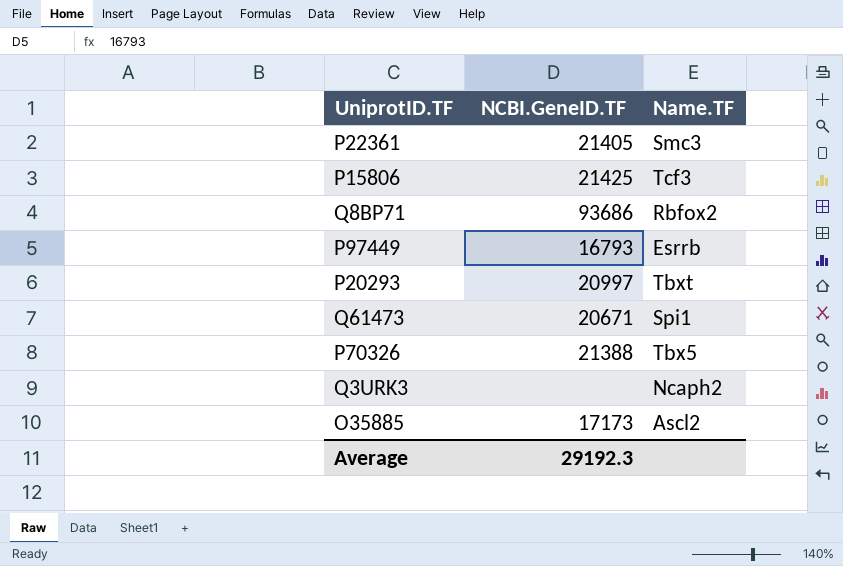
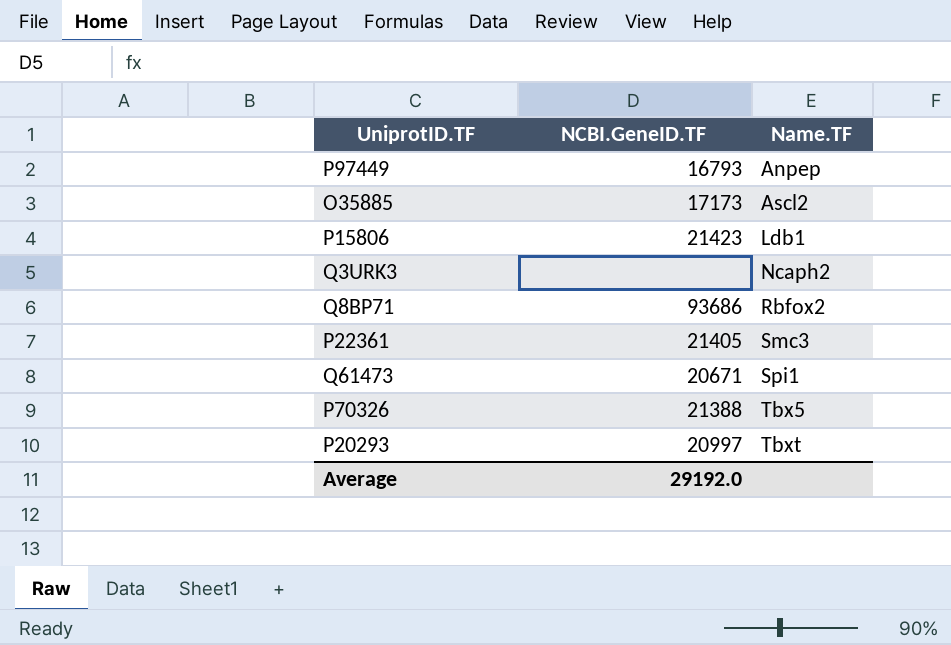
row order: none -> Name.TF ascending
P97449 | Name.TF: Esrrb -> Anpep
P15806 | NCBI.GeneID.TF: 21425 -> 21423
P15806 | Name.TF: Tcf3 -> Ldb1
Average | NCBI.GeneID.TF: 29192.3 -> 29192.0

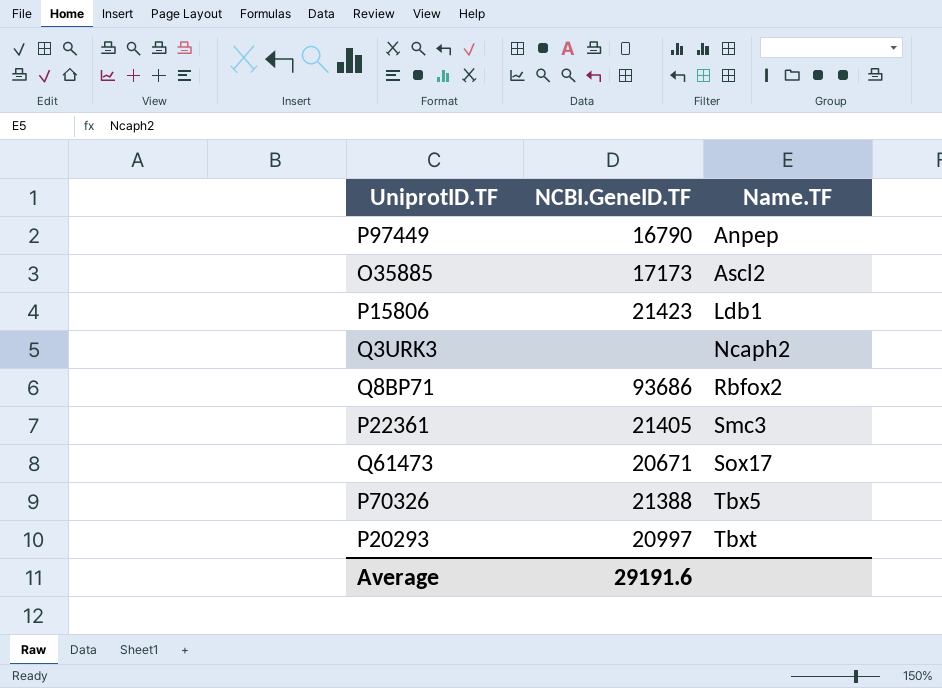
P97449 | NCBI.GeneID.TF: 16793 -> 16790
Q61473 | Name.TF: Spi1 -> Sox17
Average | NCBI.GeneID.TF: 29192.0 -> 29191.6

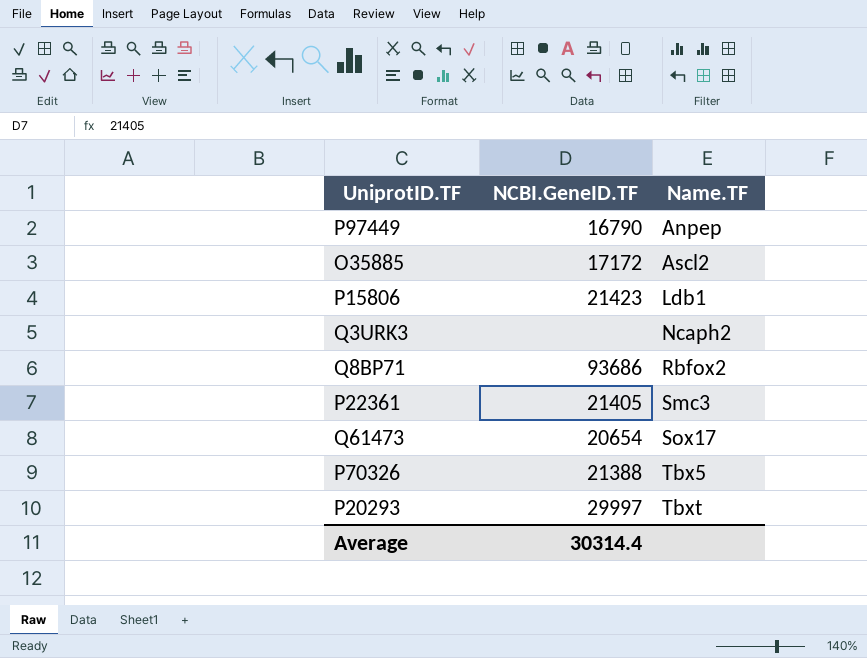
O35885 | NCBI.GeneID.TF: 17173 -> 17172
Q61473 | NCBI.GeneID.TF: 20671 -> 20654
P20293 | NCBI.GeneID.TF: 20997 -> 29997
Average | NCBI.GeneID.TF: 29191.6 -> 30314.4

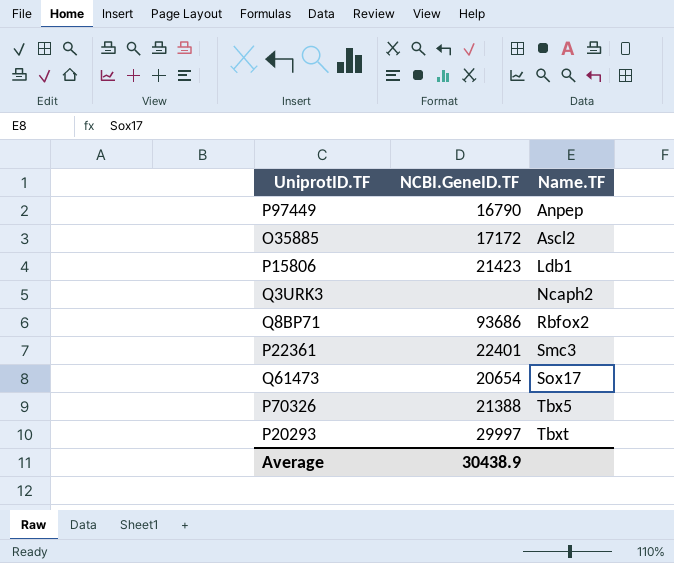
P22361 | NCBI.GeneID.TF: 21405 -> 22401
Average | NCBI.GeneID.TF: 30314.4 -> 30438.9

